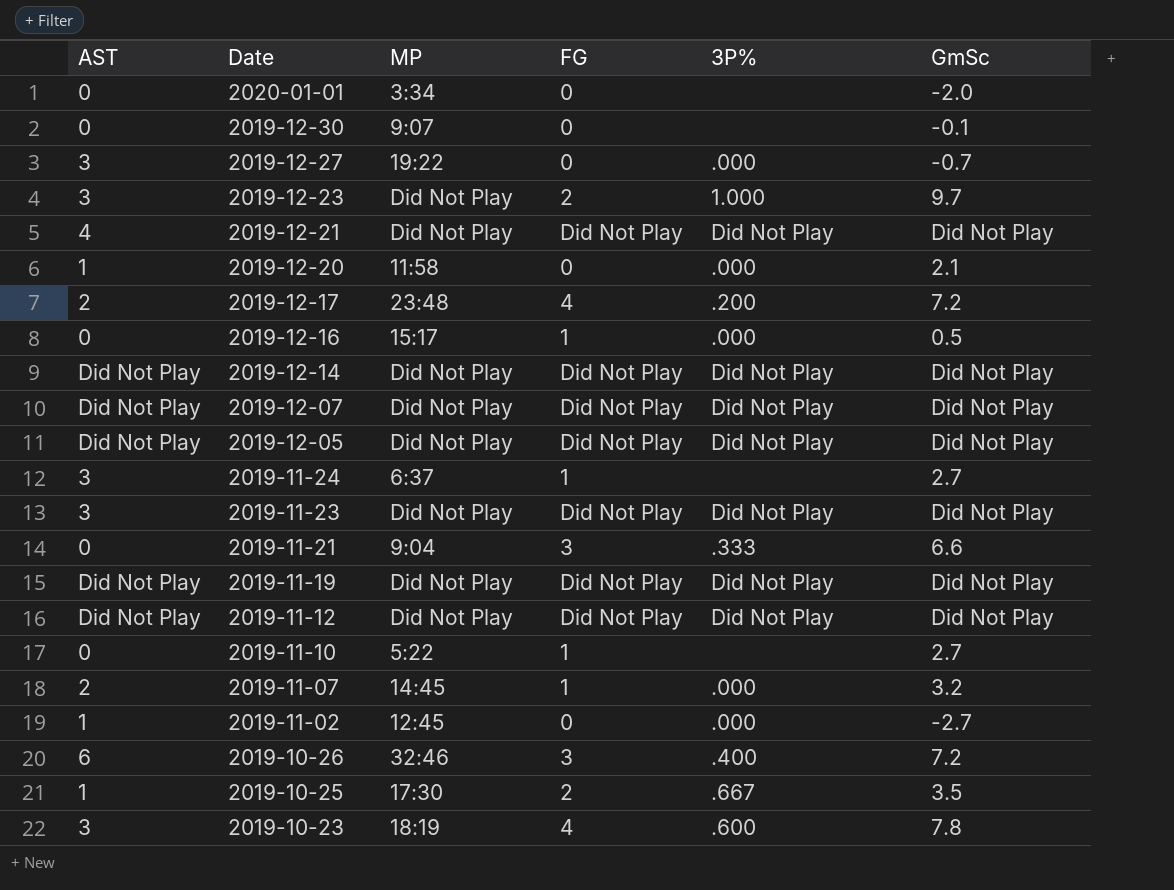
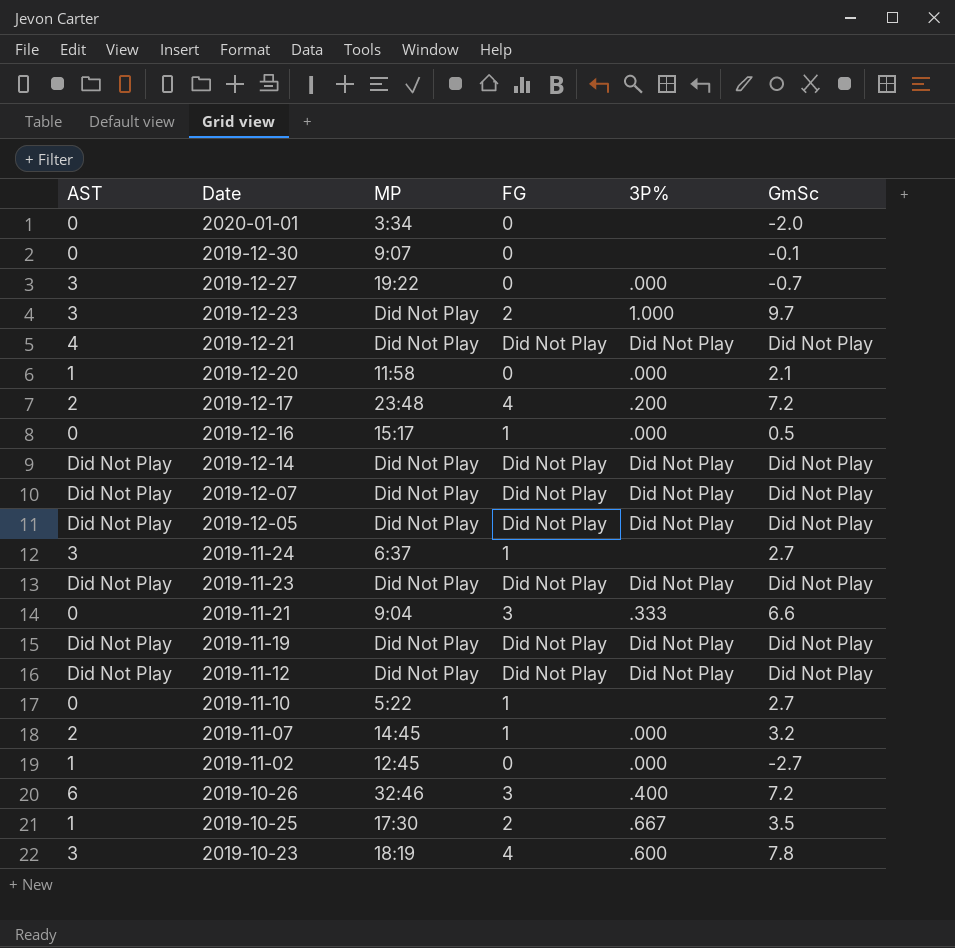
2019-11-23 | AST: 3 -> Did Not Play

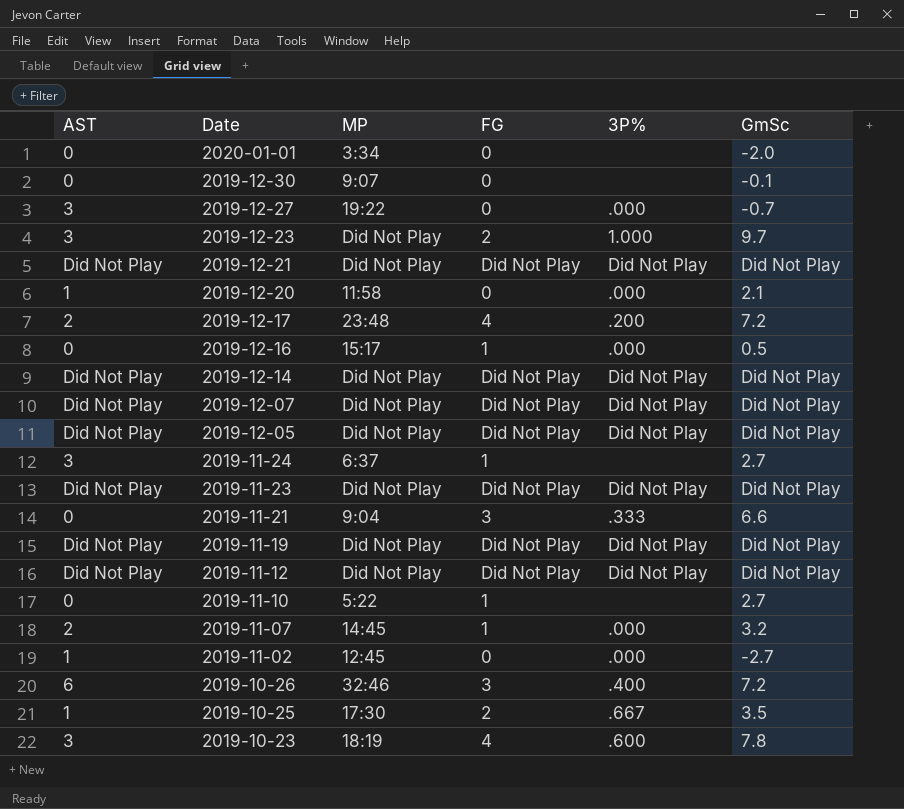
2019-12-21 | AST: 4 -> Did Not Play

